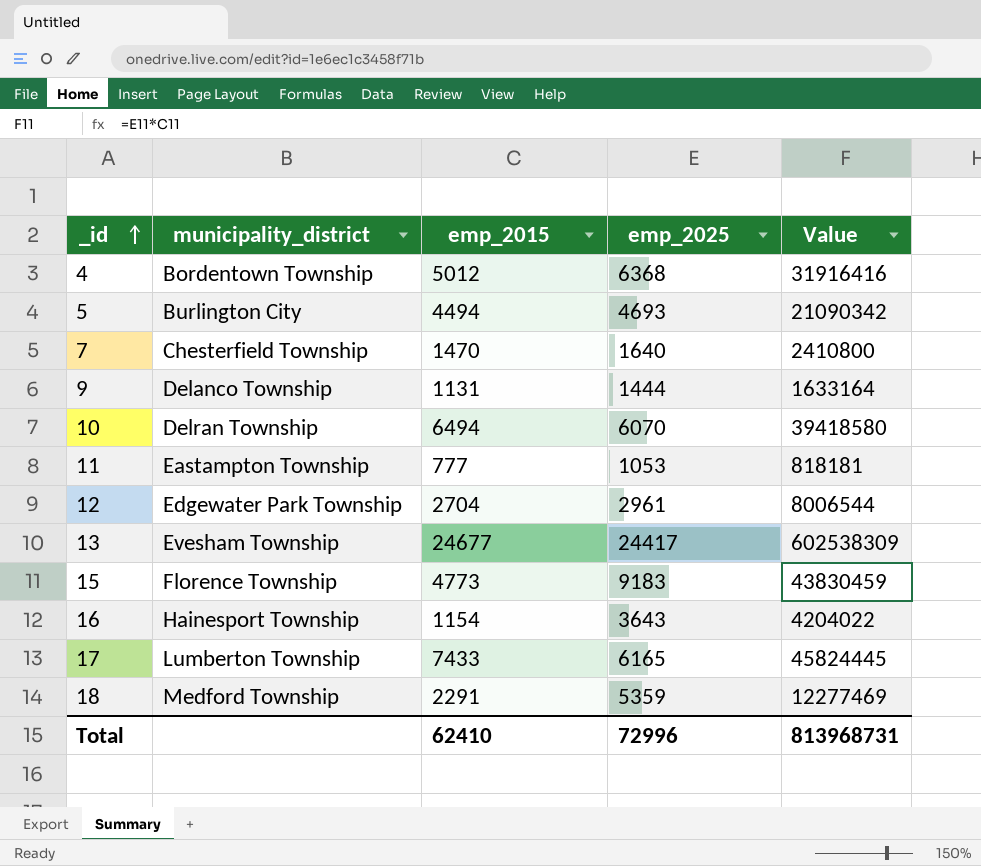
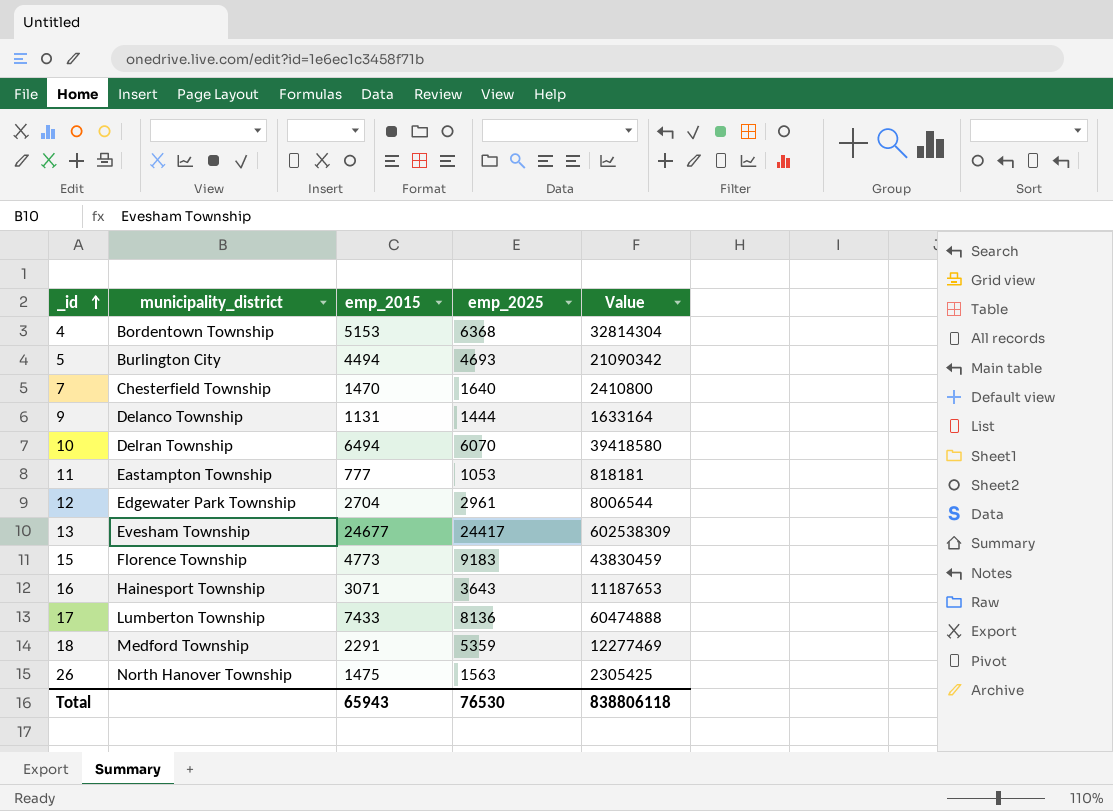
4 | emp_2015: 5012 -> 5153
4 | Value: 31916416 -> 32814304
16 | emp_2015: 1154 -> 3071
16 | Value: 4204022 -> 11187653
17 | emp_2025: 6165 -> 8136
17 | Value: 45824445 -> 60474888
row 26: none -> North Hanover Township | 1475 | 1563 | 2305425
Total | emp_2015: 62410 -> 65943
Total | emp_2025: 72996 -> 76530
Total | Value: 813968731 -> 838806118

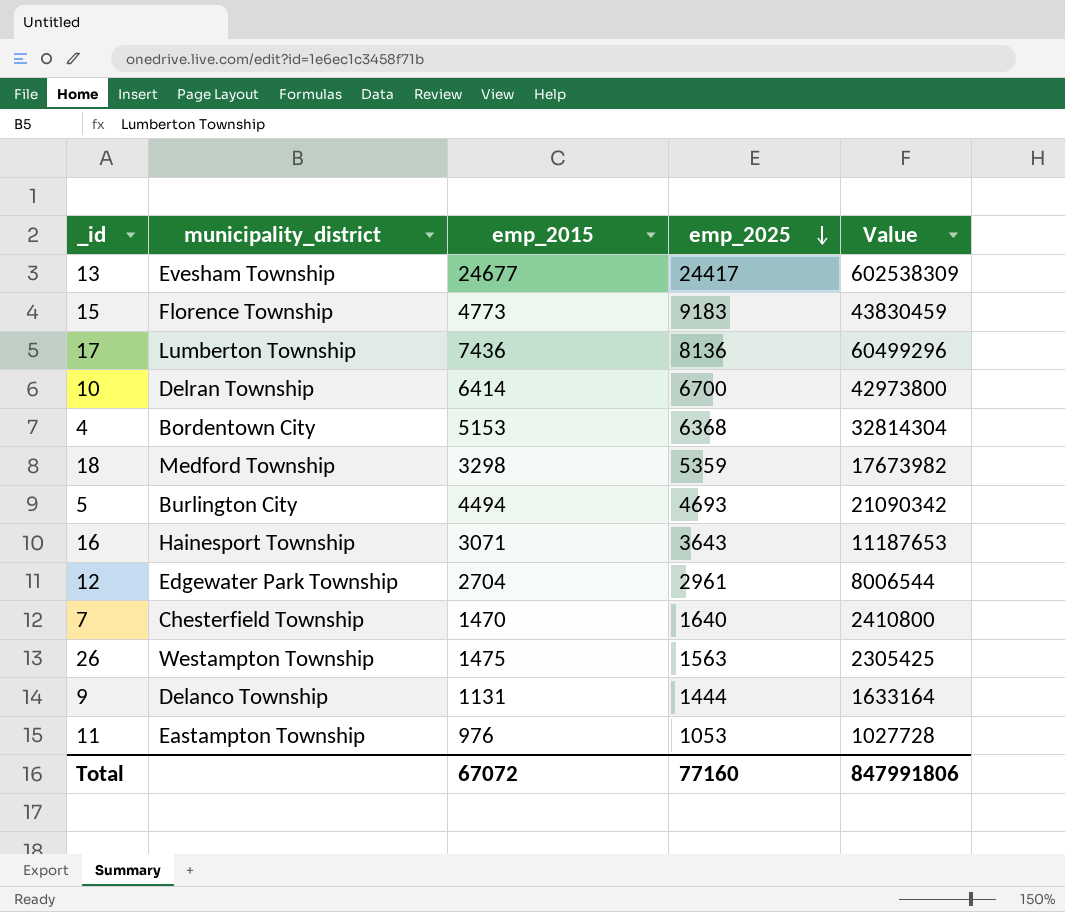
row order: _id ascending -> emp_2025 descending
17 | emp_2015: 7433 -> 7436
17 | Value: 60474888 -> 60499296
10 | emp_2015: 6494 -> 6414
10 | emp_2025: 6070 -> 6700
10 | Value: 39418580 -> 42973800
4 | municipality_district: Bordentown Township -> Bordentown City
18 | emp_2015: 2291 -> 3298
18 | Value: 12277469 -> 17673982
26 | municipality_district: North Hanover Township -> Westampton Township
11 | emp_2015: 777 -> 976
11 | Value: 818181 -> 1027728
Total | emp_2015: 65943 -> 67072
Total | emp_2025: 76530 -> 77160
Total | Value: 838806118 -> 847991806

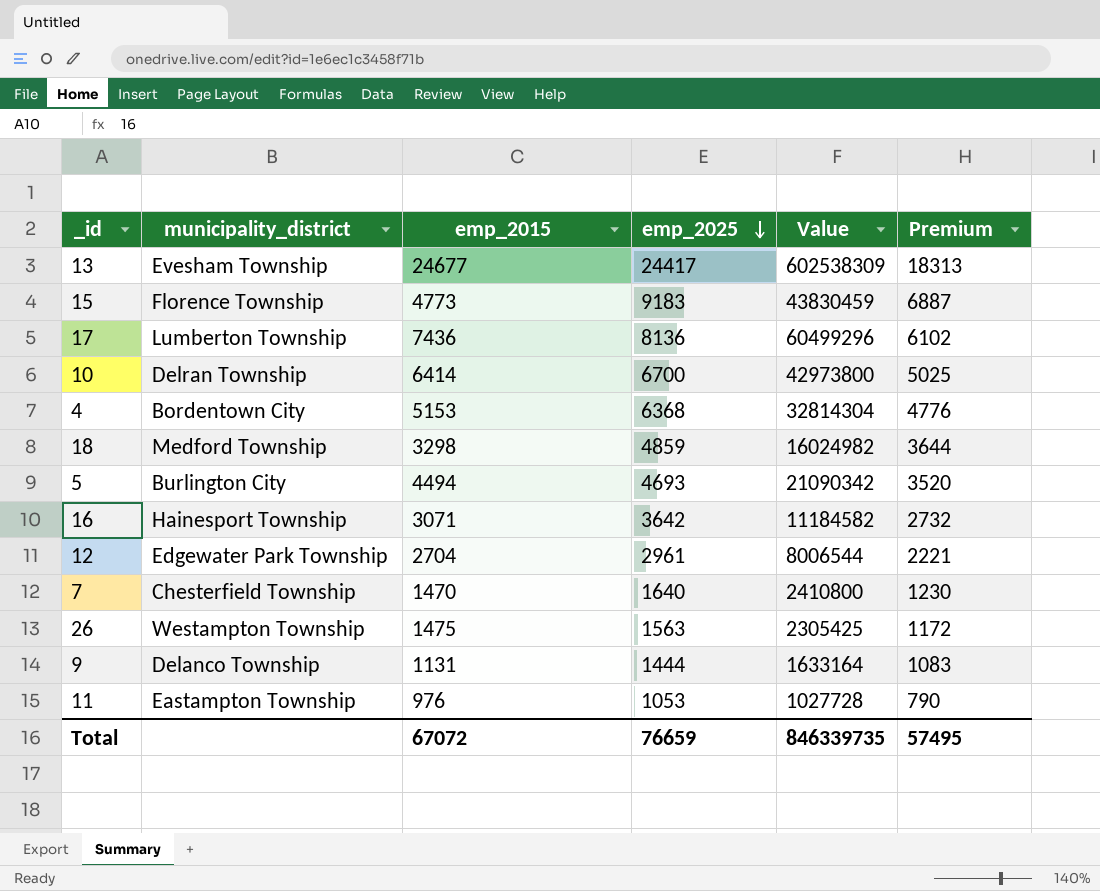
column Premium | formula: none -> [emp_2025] * 0.75
18 | emp_2025: 5359 -> 4859
18 | Value: 17673982 -> 16024982
16 | emp_2025: 3643 -> 3642
16 | Value: 11187653 -> 11184582
Total | emp_2025: 77160 -> 76659
Total | Value: 847991806 -> 846339735

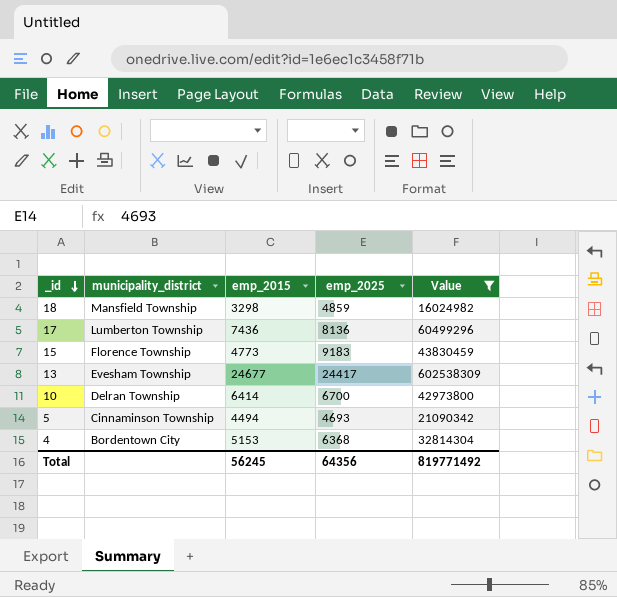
filter: none -> Value >= 16024982
row order: emp_2025 descending -> _id descending
column Premium | formula: [emp_2025] * 0.75 -> none
18 | municipality_district: Medford Township -> Mansfield Township
5 | municipality_district: Burlington City -> Cinnaminson Township
Total | emp_2015: 67072 -> 56245
Total | emp_2025: 76659 -> 64356
Total | Value: 846339735 -> 819771492

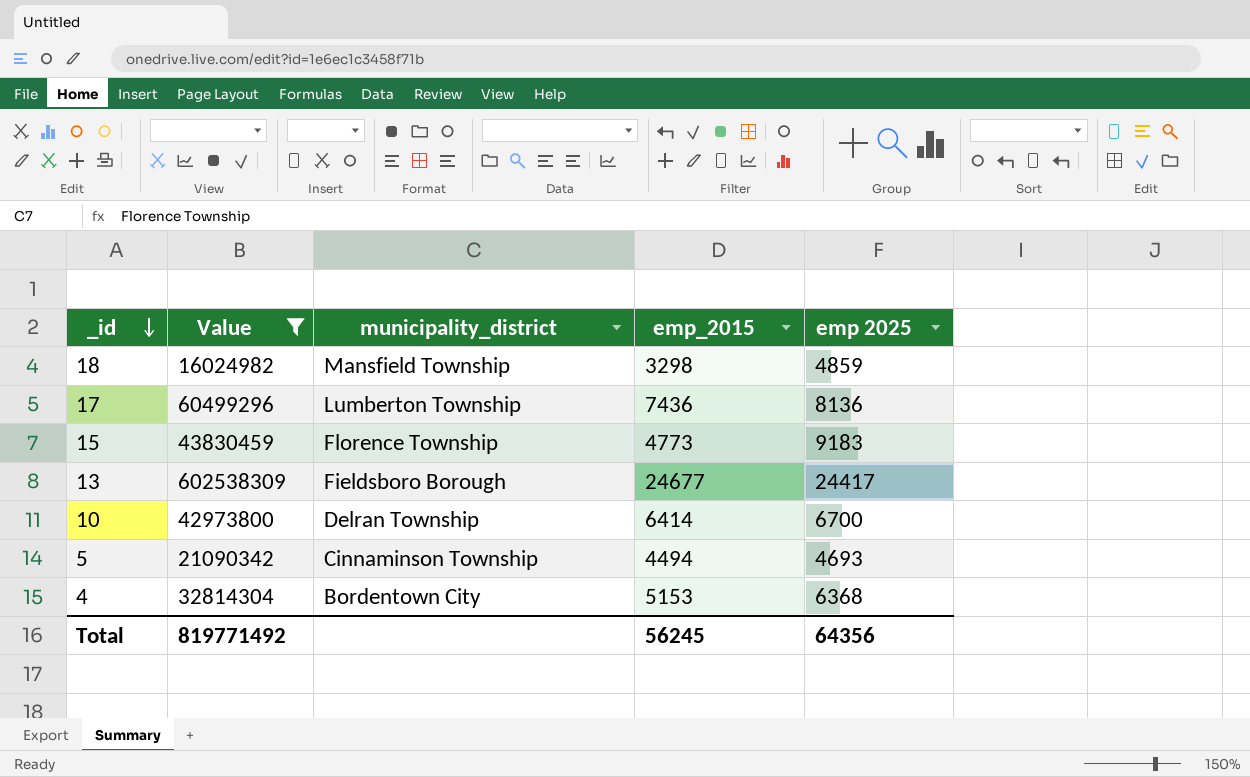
column Value | position: 5 -> 2
column name: emp_2025 -> emp 2025
13 | municipality_district: Evesham Township -> Fieldsboro Borough

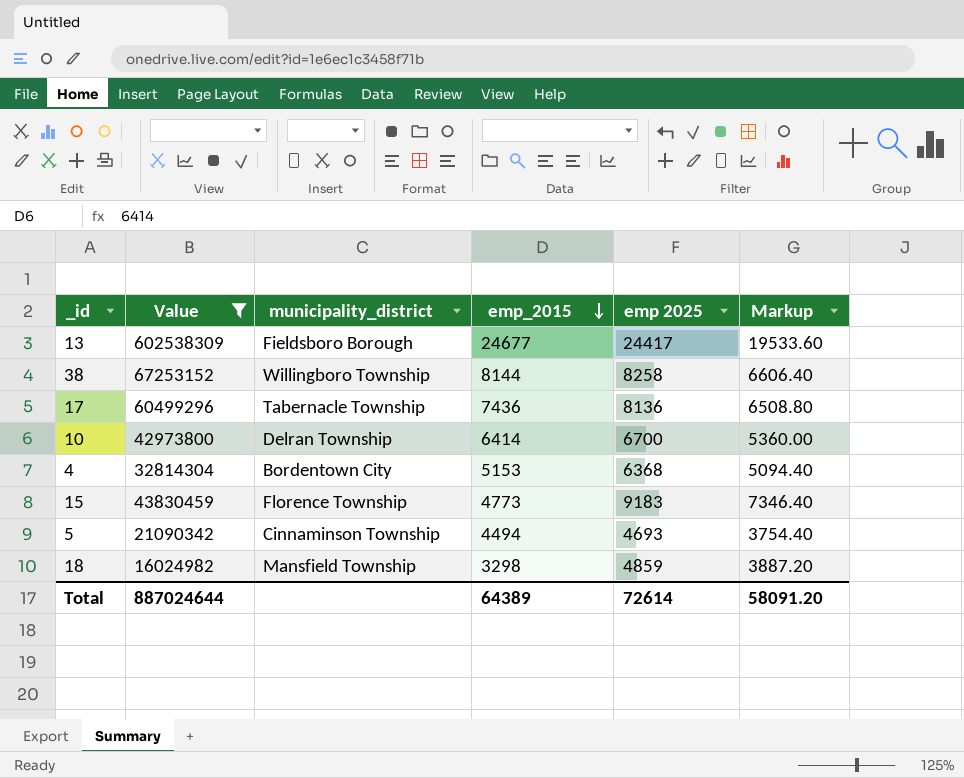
row order: _id descending -> emp_2015 descending
column Markup | formula: none -> [emp 2025] * 0.8
row 38: none -> 67253152 | Willingboro Township | 8144 | 8258 | 6606.40
17 | municipality_district: Lumberton Township -> Tabernacle Township
Total | Value: 819771492 -> 887024644
Total | emp_2015: 56245 -> 64389
Total | emp 2025: 64356 -> 72614

